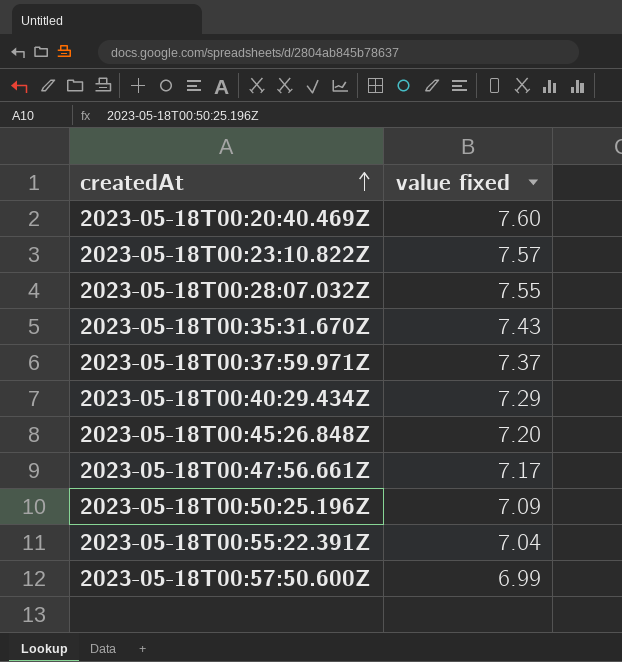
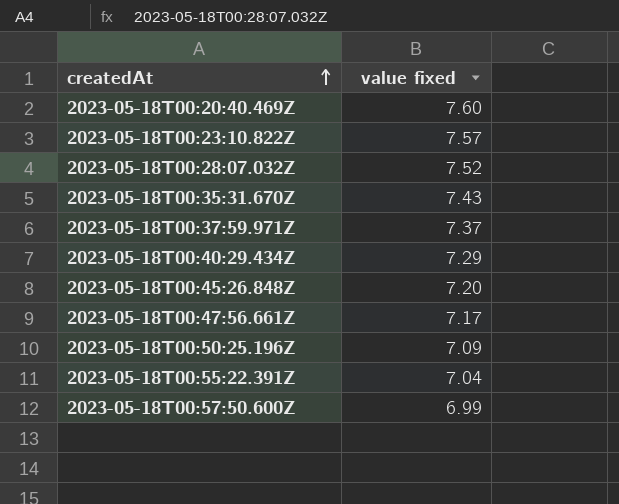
2023-05-18T00:28:07.032Z | value fixed: 7.55 -> 7.52

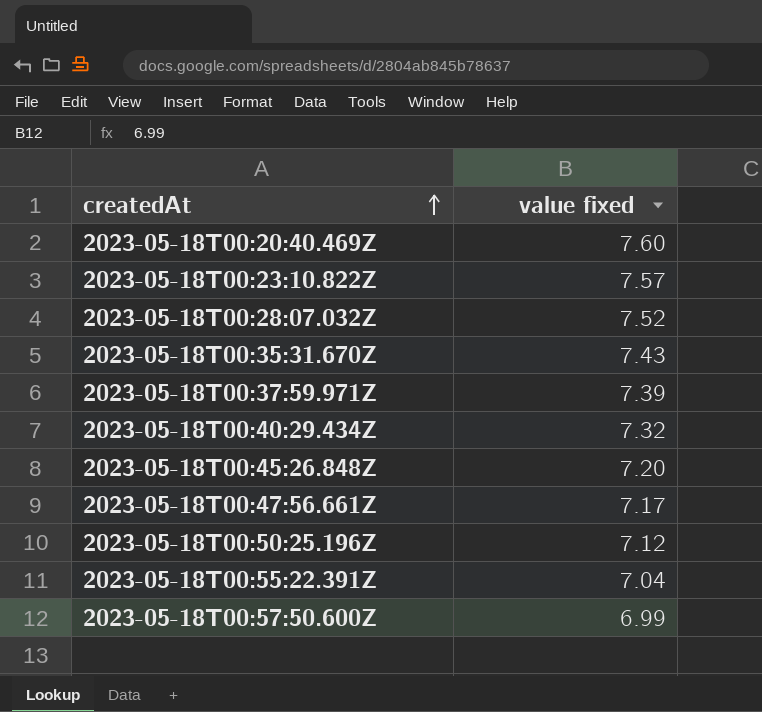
2023-05-18T00:37:59.971Z | value fixed: 7.37 -> 7.39
2023-05-18T00:40:29.434Z | value fixed: 7.29 -> 7.32
2023-05-18T00:50:25.196Z | value fixed: 7.09 -> 7.12

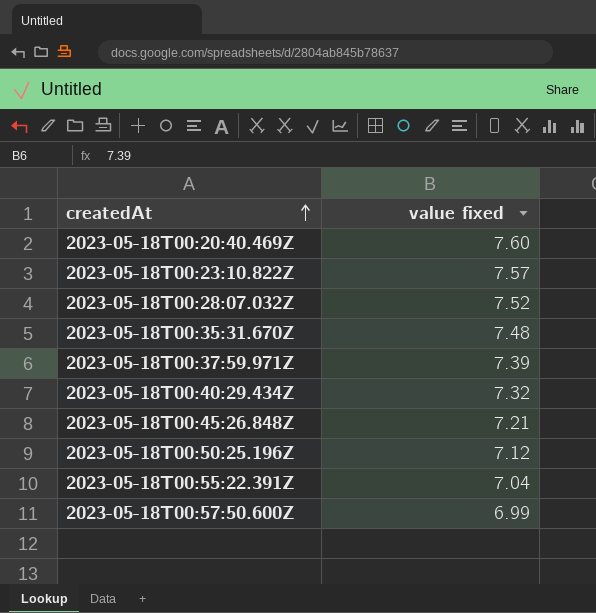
row 2023-05-18T00:47:56.661Z: 7.17 -> none
2023-05-18T00:35:31.670Z | value fixed: 7.43 -> 7.48
2023-05-18T00:45:26.848Z | value fixed: 7.20 -> 7.21

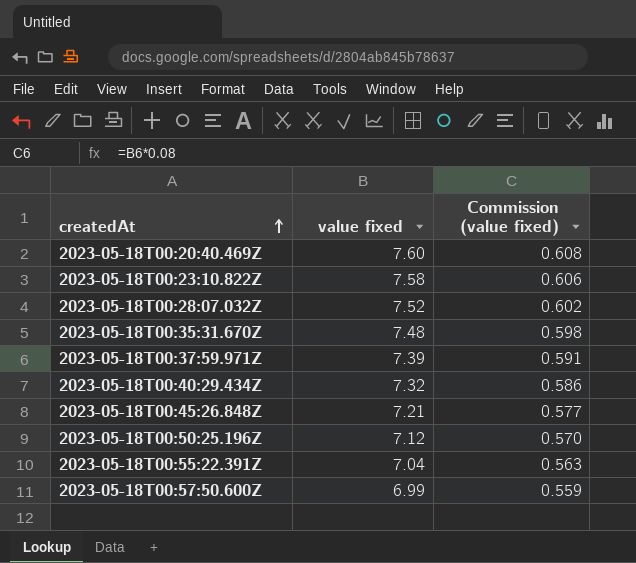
column Commission (value fixed) | formula: none -> [value fixed] * 0.08
2023-05-18T00:23:10.822Z | value fixed: 7.57 -> 7.58

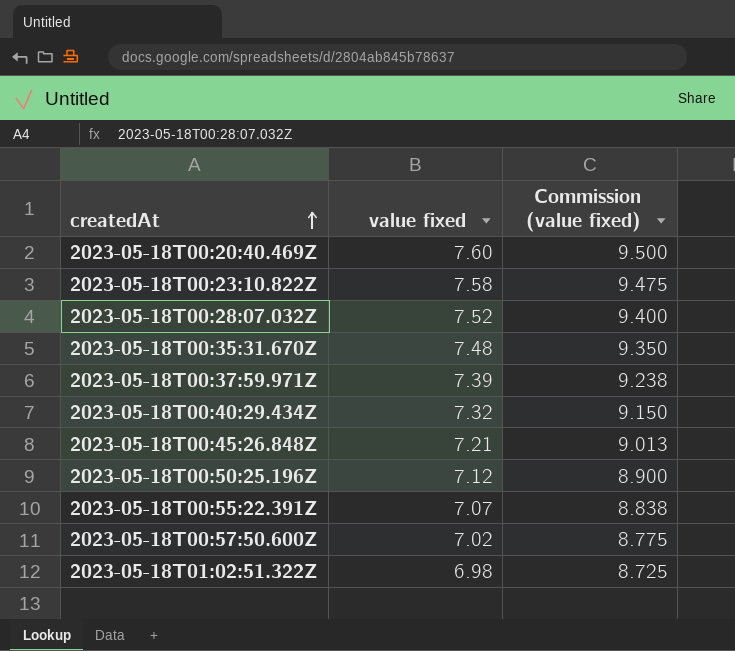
column Commission (value fixed) | formula: [value fixed] * 0.08 -> [value fixed] * 1.25
2023-05-18T00:55:22.391Z | value fixed: 7.04 -> 7.07
2023-05-18T00:57:50.600Z | value fixed: 6.99 -> 7.02
row 2023-05-18T01:02:51.322Z: none -> 6.98 | 8.725

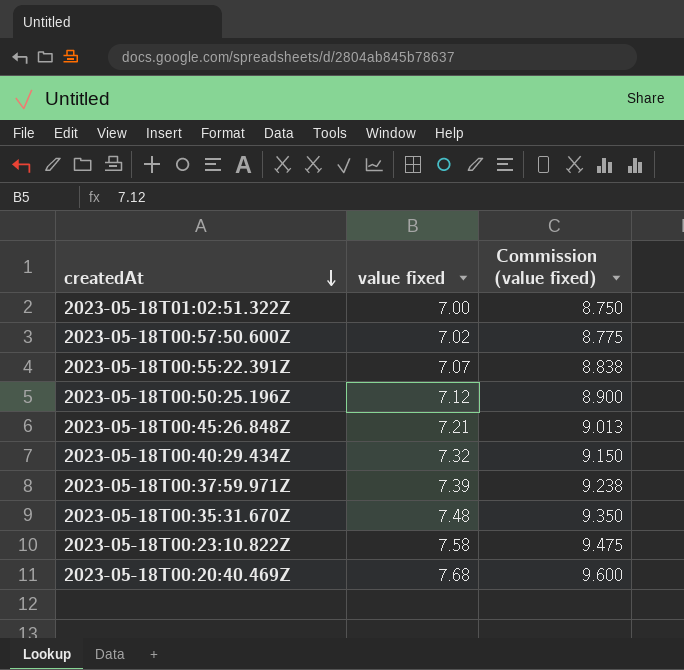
row order: createdAt ascending -> createdAt descending
row 2023-05-18T00:28:07.032Z: 7.52 | 9.400 -> none
2023-05-18T01:02:51.322Z | value fixed: 6.98 -> 7.00
2023-05-18T01:02:51.322Z | Commission (value fixed): 8.725 -> 8.750
2023-05-18T00:20:40.469Z | value fixed: 7.60 -> 7.68
2023-05-18T00:20:40.469Z | Commission (value fixed): 9.500 -> 9.600

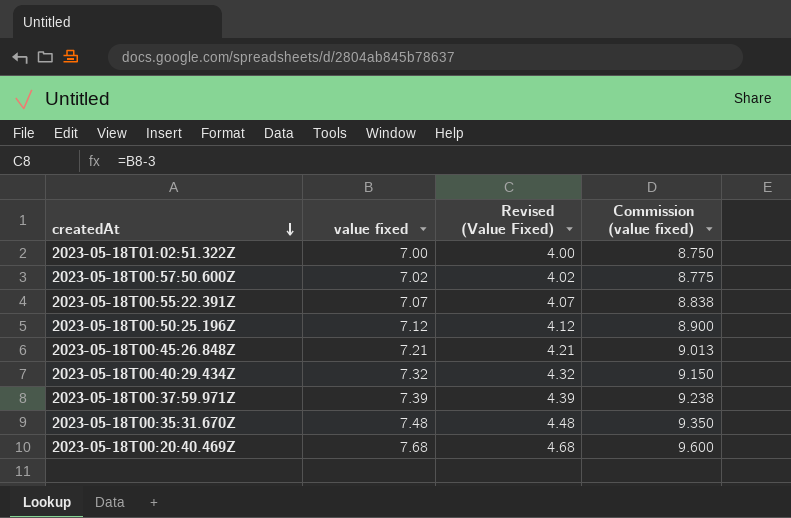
column Revised (Value Fixed) | formula: none -> [value fixed] - 3
row 2023-05-18T00:23:10.822Z: 7.58 | 9.475 -> none

